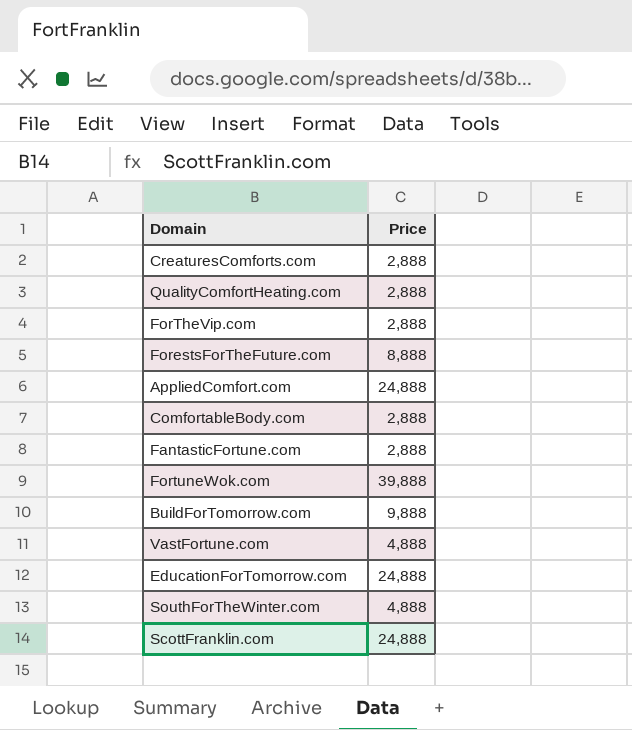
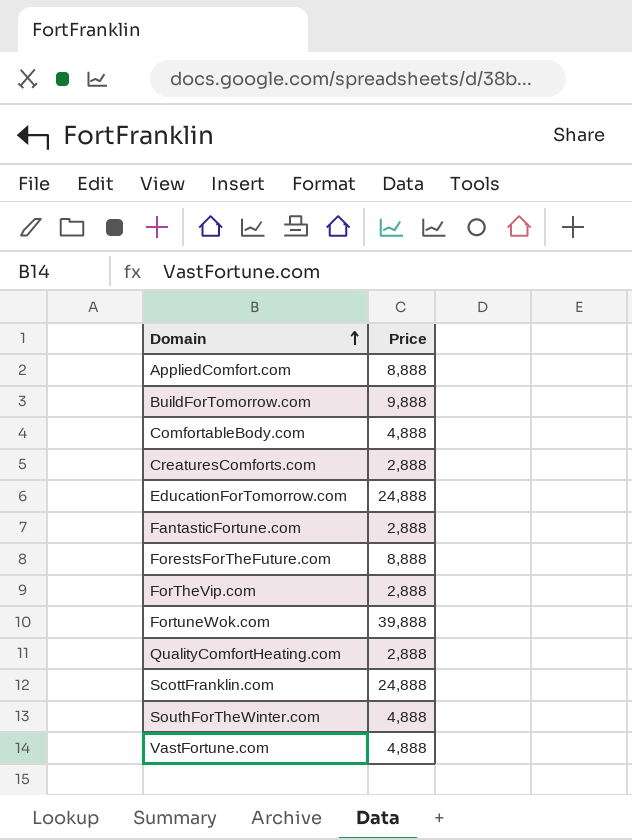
row order: none -> Domain ascending
AppliedComfort.com | Price: 24,888 -> 8,888
ComfortableBody.com | Price: 2,888 -> 4,888

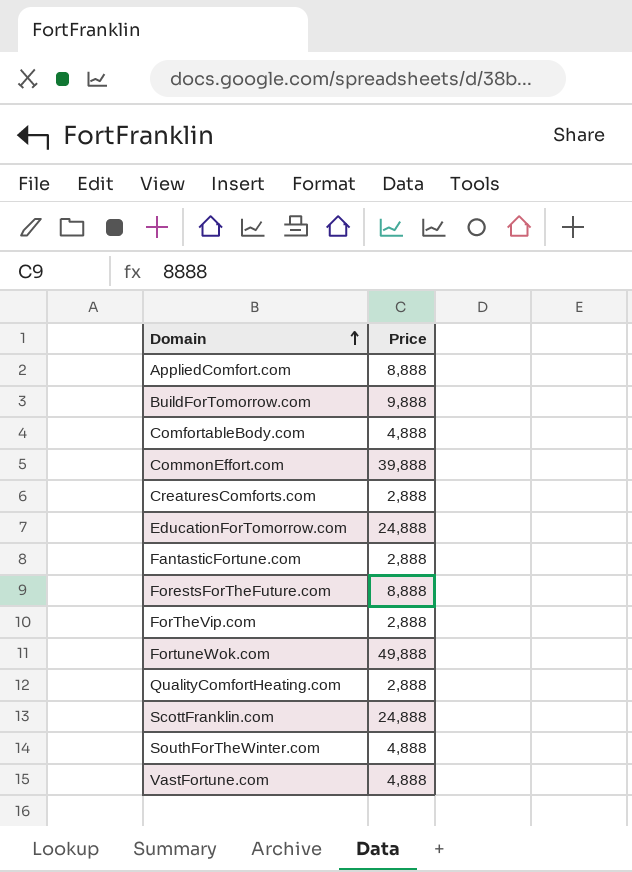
row CommonEffort.com: none -> 39,888
FortuneWok.com | Price: 39,888 -> 49,888

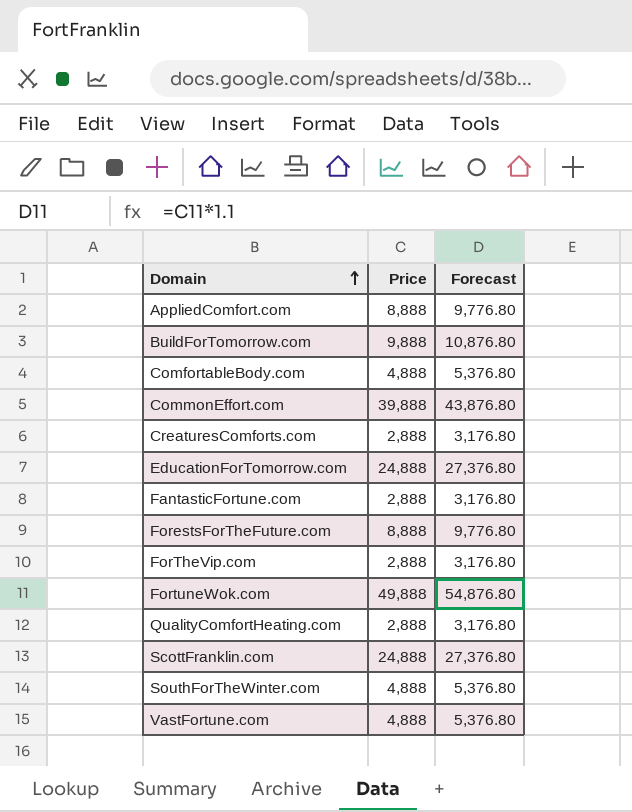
column Forecast | formula: none -> [Price] * 1.1

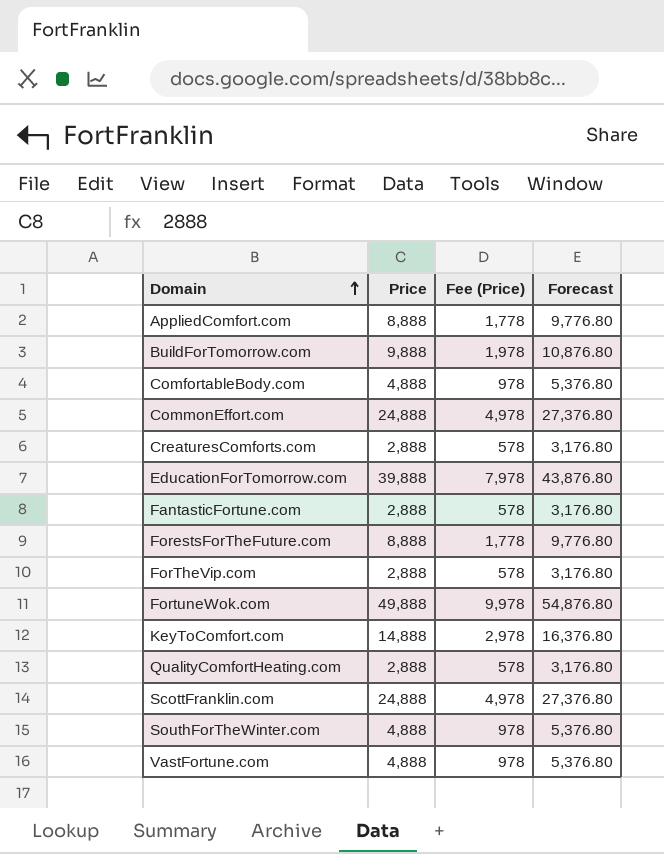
column Fee (Price) | formula: none -> [Price] * 0.2
CommonEffort.com | Price: 39,888 -> 24,888
CommonEffort.com | Forecast: 43,876.80 -> 27,376.80
EducationForTomorrow.com | Price: 24,888 -> 39,888
EducationForTomorrow.com | Forecast: 27,376.80 -> 43,876.80
row KeyToComfort.com: none -> 14,888 | 2,978 | 16,376.80

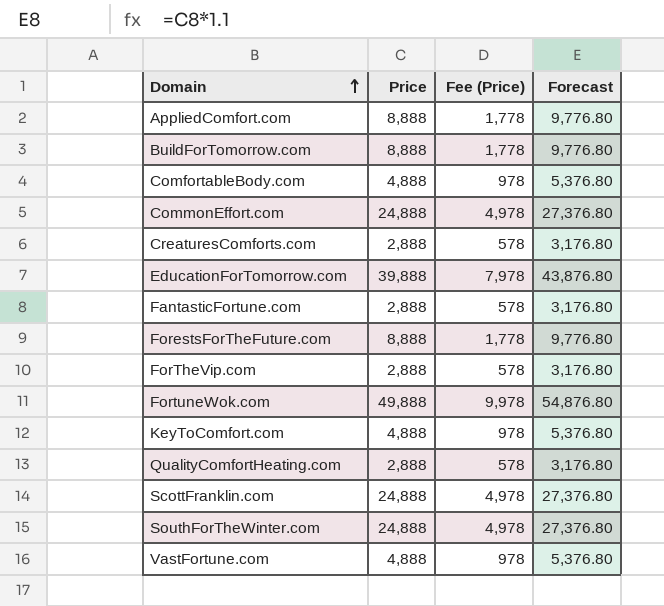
BuildForTomorrow.com | Price: 9,888 -> 8,888
BuildForTomorrow.com | Fee (Price): 1,978 -> 1,778
BuildForTomorrow.com | Forecast: 10,876.80 -> 9,776.80
KeyToComfort.com | Price: 14,888 -> 4,888
KeyToComfort.com | Fee (Price): 2,978 -> 978
KeyToComfort.com | Forecast: 16,376.80 -> 5,376.80
SouthForTheWinter.com | Price: 4,888 -> 24,888
SouthForTheWinter.com | Fee (Price): 978 -> 4,978
SouthForTheWinter.com | Forecast: 5,376.80 -> 27,376.80

